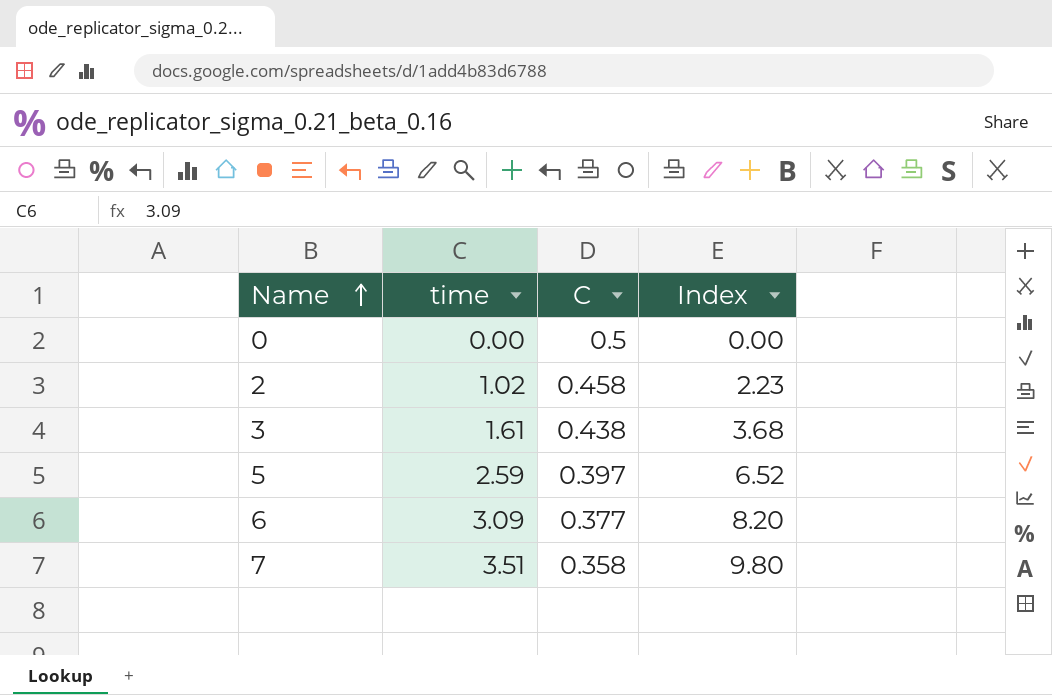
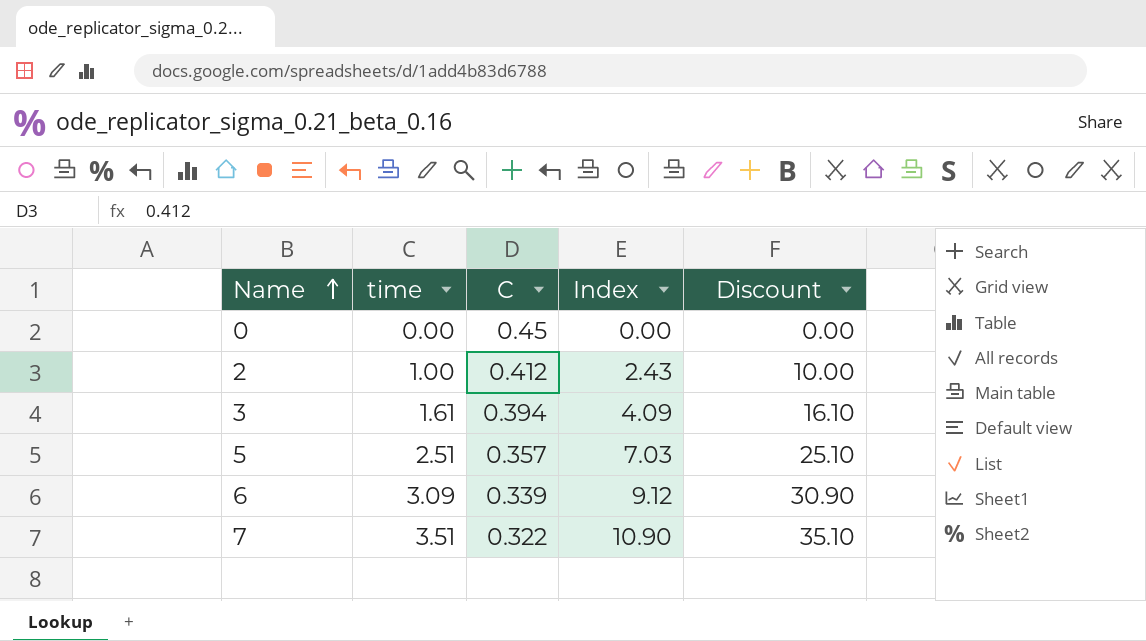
column Discount | formula: none -> [time] * 10
0 | C: 0.5 -> 0.45
2 | time: 1.02 -> 1.00
2 | C: 0.458 -> 0.412
2 | Index: 2.23 -> 2.43
3 | C: 0.438 -> 0.394
3 | Index: 3.68 -> 4.09
5 | time: 2.59 -> 2.51
5 | C: 0.397 -> 0.357
5 | Index: 6.52 -> 7.03
6 | C: 0.377 -> 0.339
6 | Index: 8.20 -> 9.12
7 | C: 0.358 -> 0.322
7 | Index: 9.80 -> 10.90

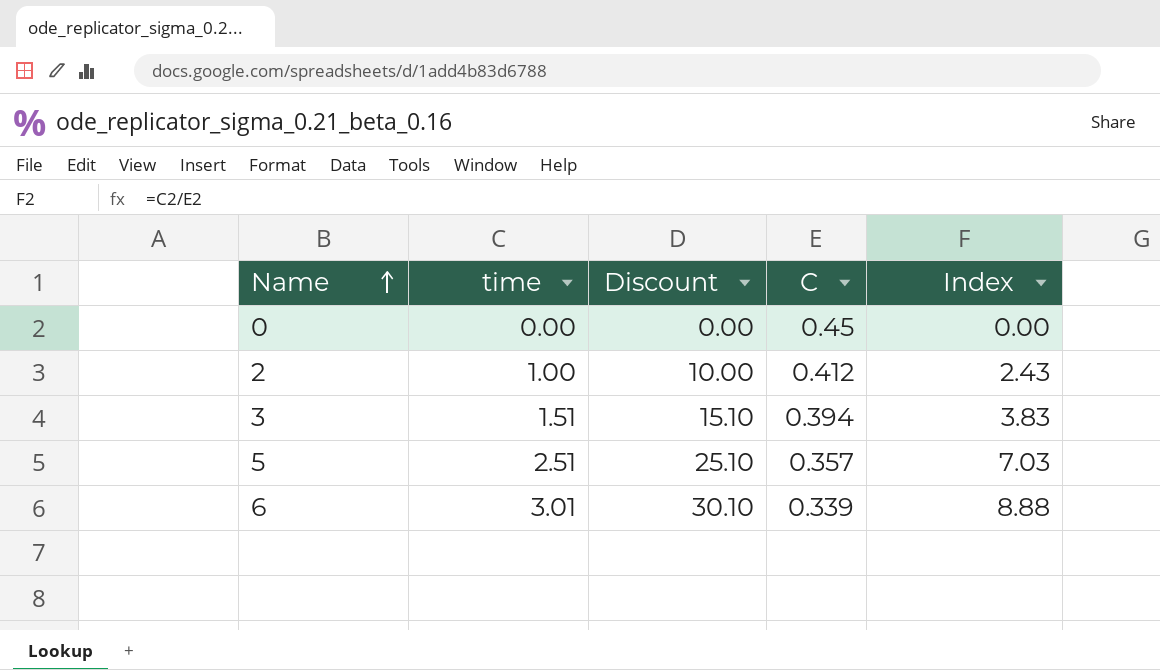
column Discount | position: 5 -> 3
row 7: 3.51 | 0.322 | 10.90 | 35.10 -> none
3 | time: 1.61 -> 1.51
3 | Discount: 16.10 -> 15.10
3 | Index: 4.09 -> 3.83
6 | time: 3.09 -> 3.01
6 | Discount: 30.90 -> 30.10
6 | Index: 9.12 -> 8.88

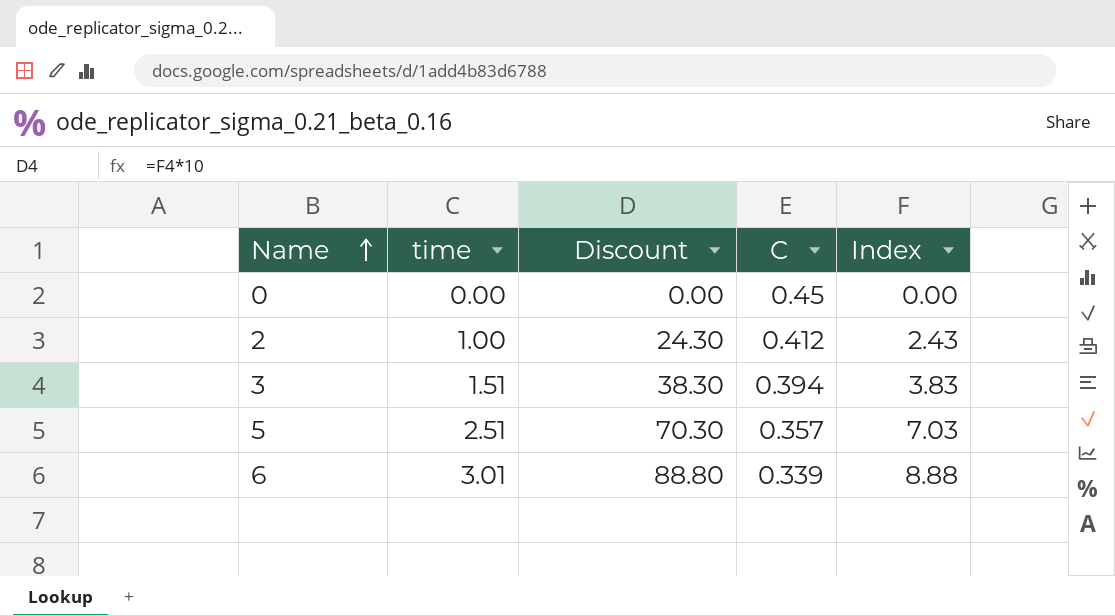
column Discount | formula: [time] * 10 -> [Index] * 10

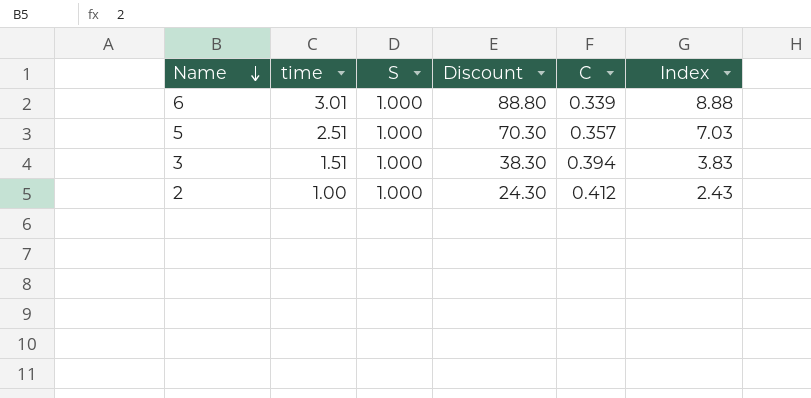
row order: Name ascending -> Name descending
column S | position: none -> 3
row 0: 0.00 | 0.00 | 0.45 | 0.00 -> none

